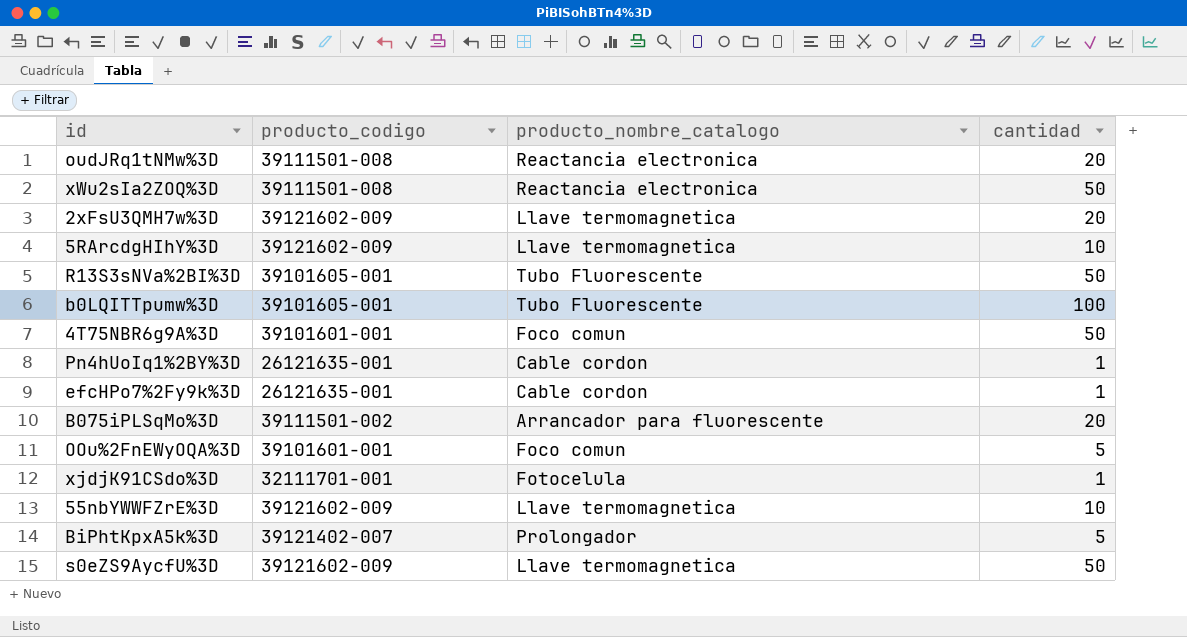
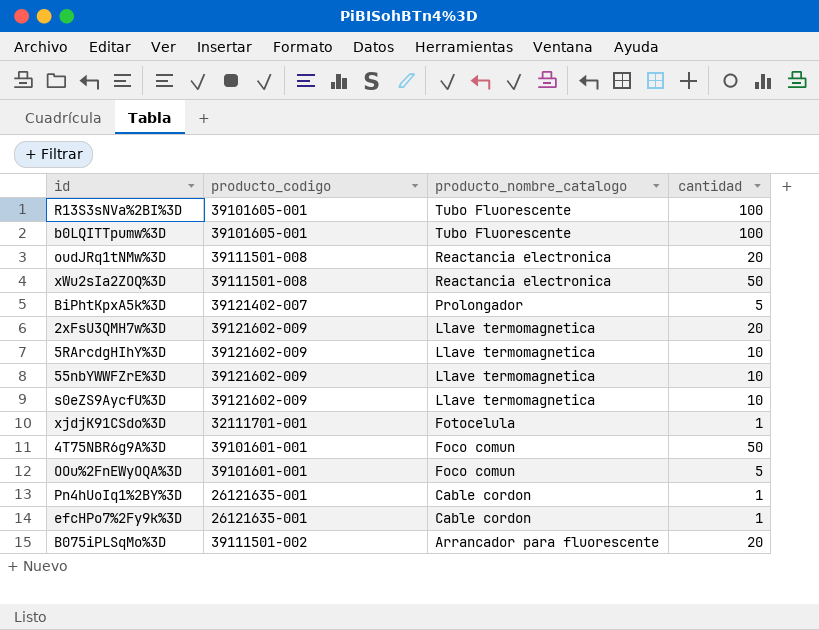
row order: none -> producto_nombre_catalogo descending
R13S3sNVa%2BI%3D | cantidad: 50 -> 100
s0eZS9AycfU%3D | cantidad: 50 -> 10

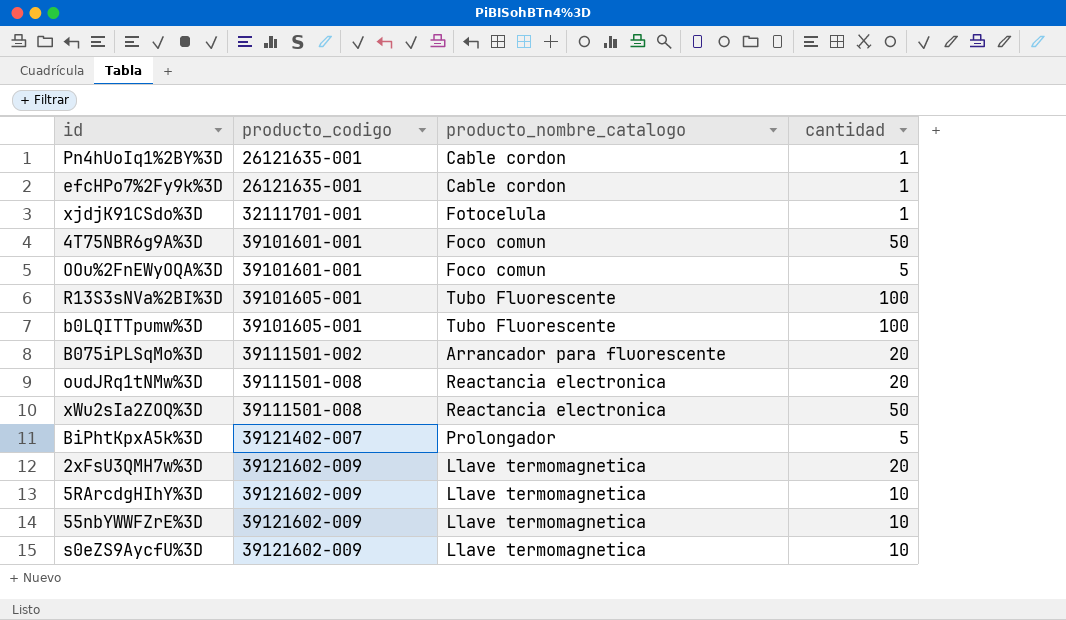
row order: producto_nombre_catalogo descending -> producto_codigo ascending

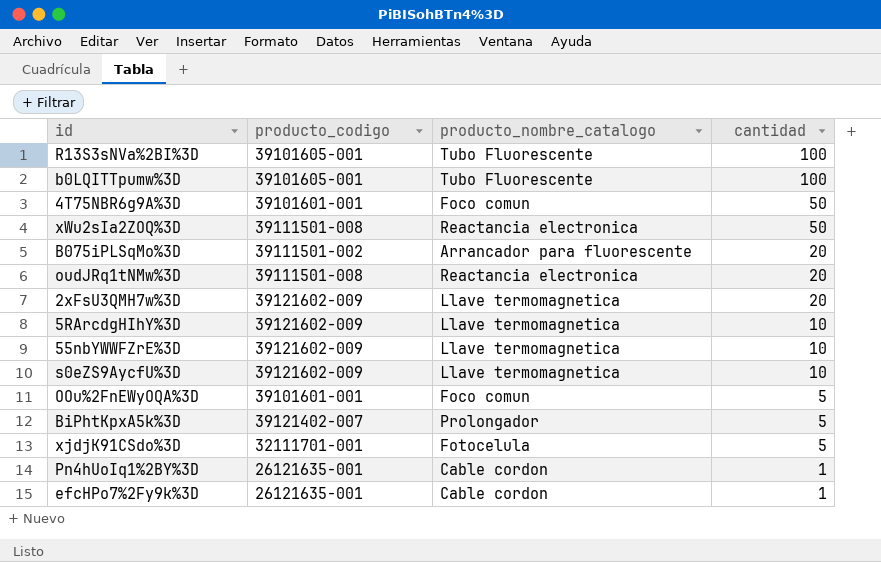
row order: producto_codigo ascending -> cantidad descending
xjdjK91CSdo%3D | cantidad: 1 -> 5

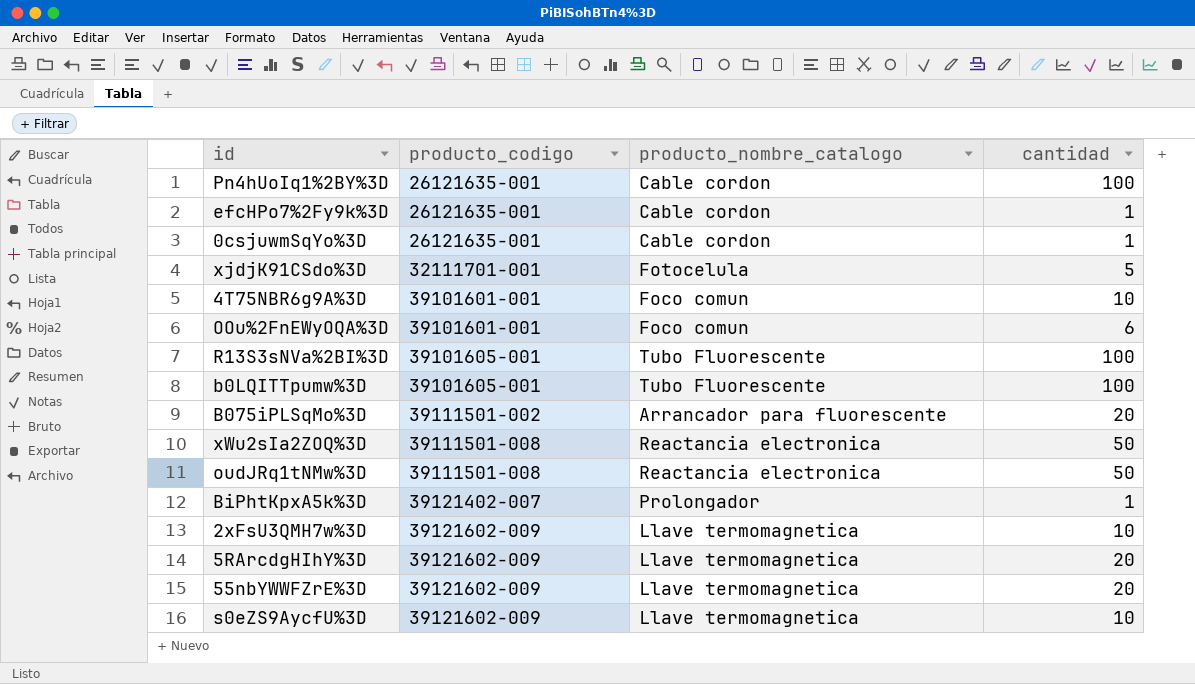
row order: cantidad descending -> producto_codigo ascending
Pn4hUoIq1%2BY%3D | cantidad: 1 -> 100
row 0csjuwmSqYo%3D: none -> 26121635-001 | Cable cordon | 1
4T75NBR6g9A%3D | cantidad: 50 -> 10
OOu%2FnEWyOQA%3D | cantidad: 5 -> 6
oudJRq1tNMw%3D | cantidad: 20 -> 50
BiPhtKpxA5k%3D | cantidad: 5 -> 1
2xFsU3QMH7w%3D | cantidad: 20 -> 10
5RArcdgHIhY%3D | cantidad: 10 -> 20
55nbYWWFZrE%3D | cantidad: 10 -> 20

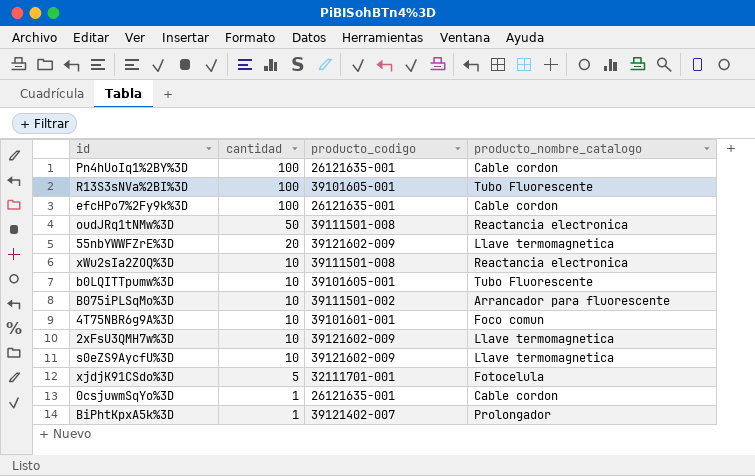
row order: producto_codigo ascending -> cantidad descending
column cantidad | position: 4 -> 2
row OOu%2FnEWyOQA%3D: 39101601-001 | Foco comun | 6 -> none
row 5RArcdgHIhY%3D: 39121602-009 | Llave termomagnetica | 20 -> none
efcHPo7%2Fy9k%3D | cantidad: 1 -> 100
xWu2sIa2ZOQ%3D | cantidad: 50 -> 10
b0LQITTpumw%3D | cantidad: 100 -> 10
B075iPLSqMo%3D | cantidad: 20 -> 10

